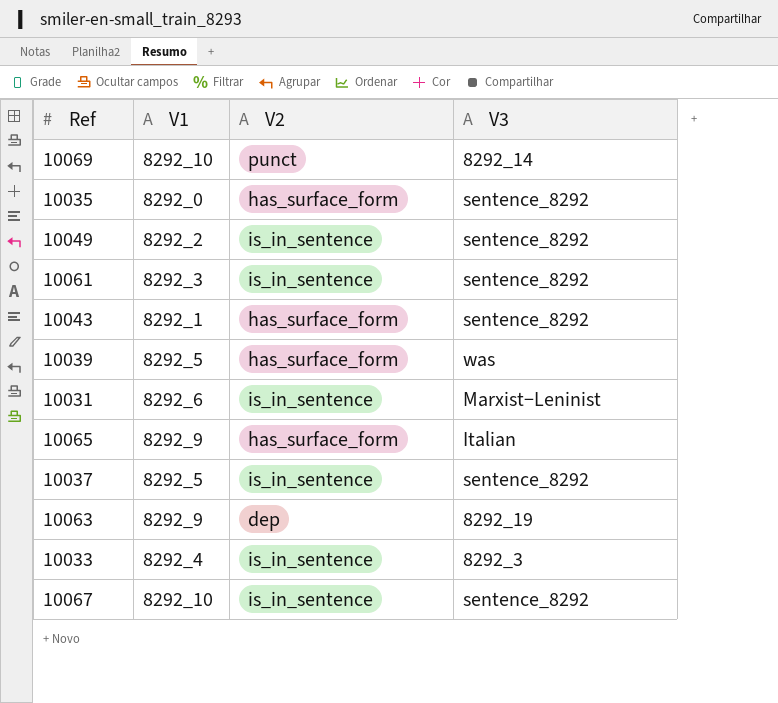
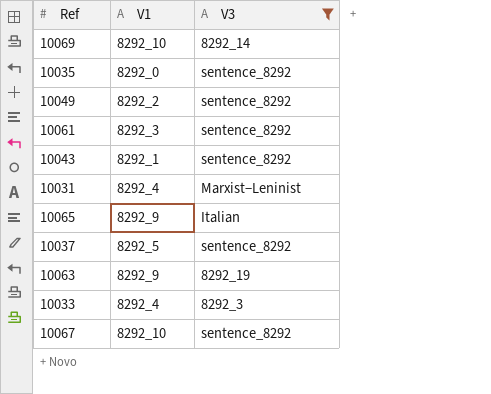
filter: none -> V3 != was
column V2 | position: 3 -> none
10031 | V1: 8292_6 -> 8292_4

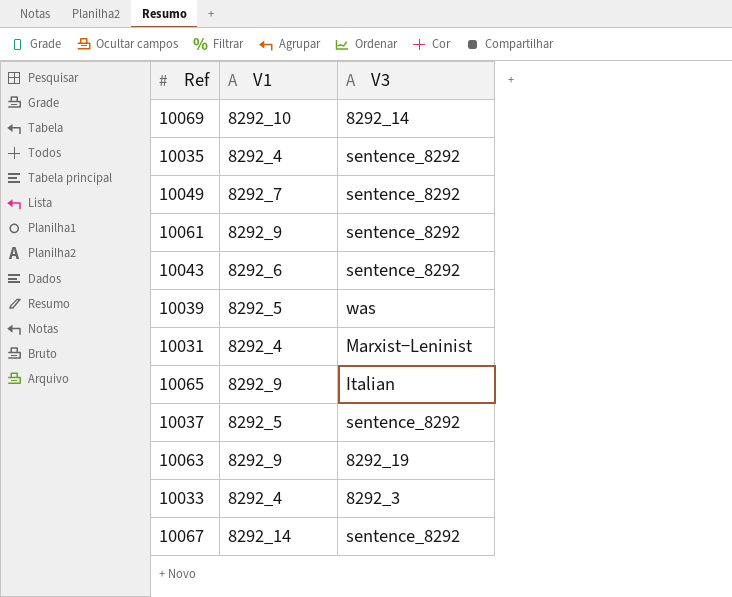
filter: V3 != was -> none
10035 | V1: 8292_0 -> 8292_4
10049 | V1: 8292_2 -> 8292_7
10061 | V1: 8292_3 -> 8292_9
10043 | V1: 8292_1 -> 8292_6
10067 | V1: 8292_10 -> 8292_14

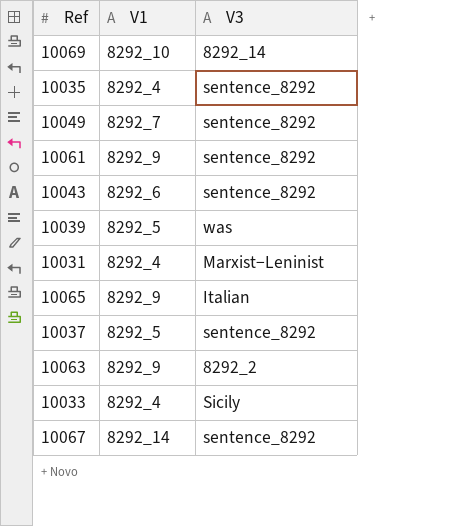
10063 | V3: 8292_19 -> 8292_2
10033 | V3: 8292_3 -> Sicily

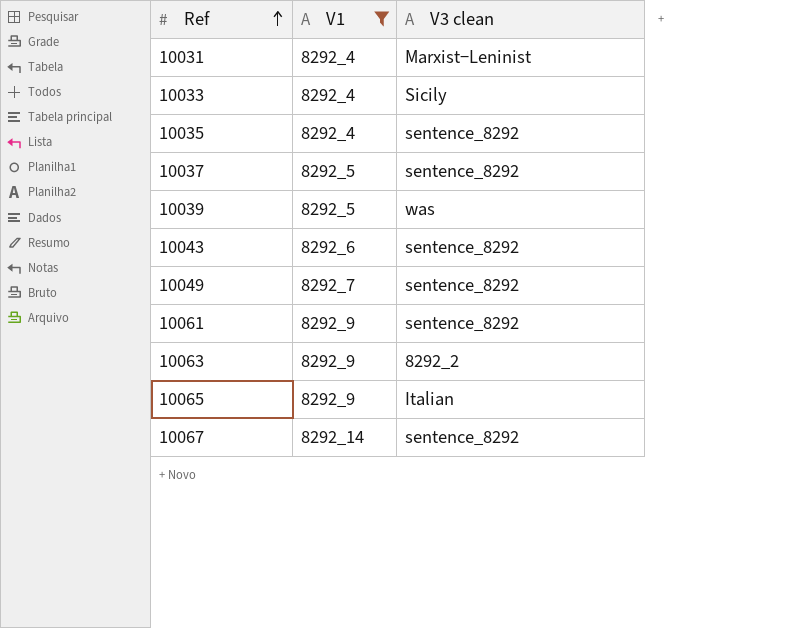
filter: none -> V1 != 8292_10
row order: none -> Ref ascending
column name: V3 -> V3 clean

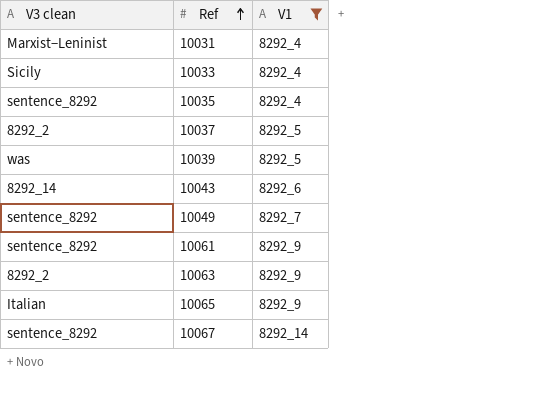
column V3 clean | position: 3 -> 1
10037 | V3 clean: sentence_8292 -> 8292_2
10043 | V3 clean: sentence_8292 -> 8292_14

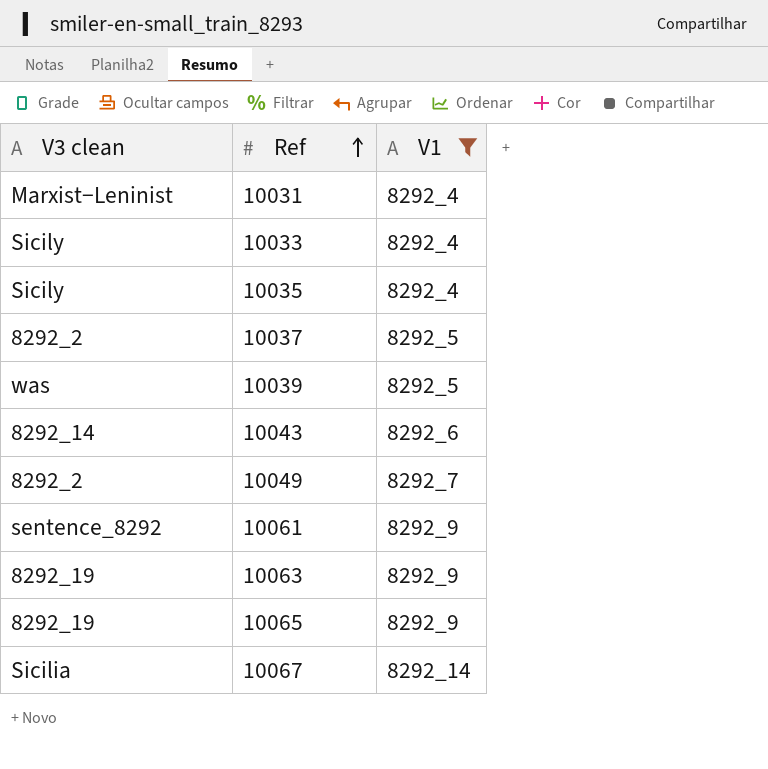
10035 | V3 clean: sentence_8292 -> Sicily
10049 | V3 clean: sentence_8292 -> 8292_2
10063 | V3 clean: 8292_2 -> 8292_19
10065 | V3 clean: Italian -> 8292_19
10067 | V3 clean: sentence_8292 -> Sicilia

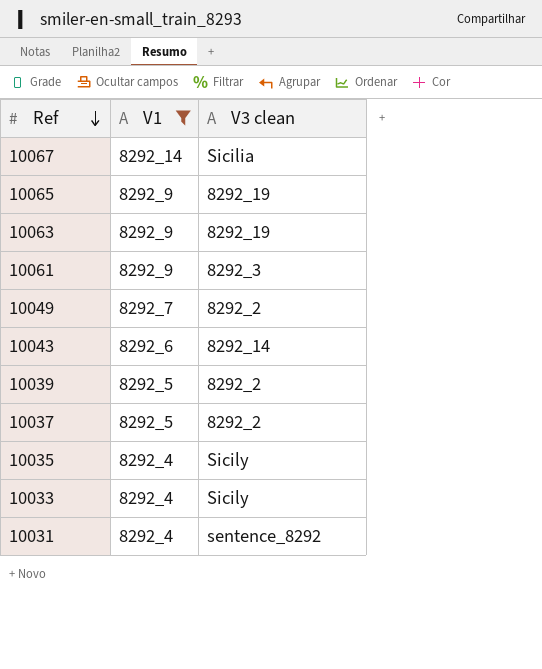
row order: Ref ascending -> Ref descending
column V3 clean | position: 1 -> 3
10061 | V3 clean: sentence_8292 -> 8292_3
10039 | V3 clean: was -> 8292_2
10031 | V3 clean: Marxist−Leninist -> sentence_8292

